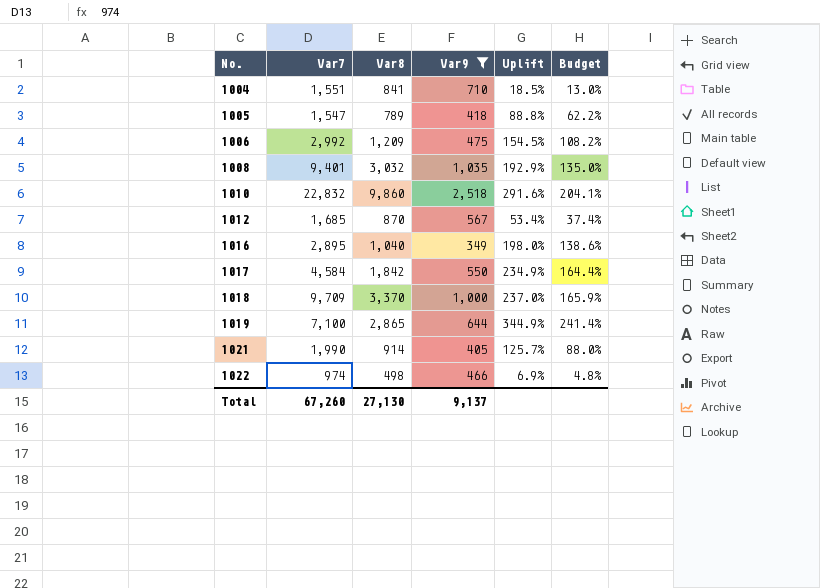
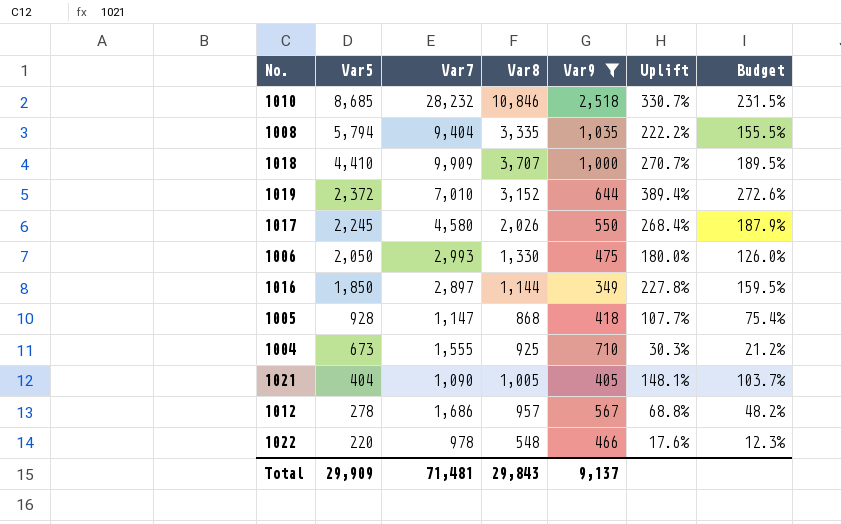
row order: No. ascending -> Var5 descending
column Var5 | position: none -> 2
1010 | Var7: 22,832 -> 28,232
1010 | Var8: 9,860 -> 10,846
1010 | Uplift: 291.6% -> 330.7%
1010 | Budget: 204.1% -> 231.5%
1008 | Var7: 9,401 -> 9,404
1008 | Var8: 3,032 -> 3,335
1008 | Uplift: 192.9% -> 222.2%
1008 | Budget: 135.0% -> 155.5%
1018 | Var7: 9,709 -> 9,909
1018 | Var8: 3,370 -> 3,707
1018 | Uplift: 237.0% -> 270.7%
1018 | Budget: 165.9% -> 189.5%
1019 | Var7: 7,100 -> 7,010
1019 | Var8: 2,865 -> 3,152
1019 | Uplift: 344.9% -> 389.4%
1019 | Budget: 241.4% -> 272.6%
1017 | Var7: 4,584 -> 4,580
1017 | Var8: 1,842 -> 2,026
1017 | Uplift: 234.9% -> 268.4%
1017 | Budget: 164.4% -> 187.9%
1006 | Var7: 2,992 -> 2,993
1006 | Var8: 1,209 -> 1,330
1006 | Uplift: 154.5% -> 180.0%
1006 | Budget: 108.2% -> 126.0%
1016 | Var7: 2,895 -> 2,897
1016 | Var8: 1,040 -> 1,144
1016 | Uplift: 198.0% -> 227.8%
1016 | Budget: 138.6% -> 159.5%
1005 | Var7: 1,547 -> 1,147
1005 | Var8: 789 -> 868
1005 | Uplift: 88.8% -> 107.7%
1005 | Budget: 62.2% -> 75.4%
1004 | Var7: 1,551 -> 1,555
1004 | Var8: 841 -> 925
1004 | Uplift: 18.5% -> 30.3%
1004 | Budget: 13.0% -> 21.2%
1021 | Var7: 1,990 -> 1,090
1021 | Var8: 914 -> 1,005
1021 | Uplift: 125.7% -> 148.1%
1021 | Budget: 88.0% -> 103.7%
1012 | Var7: 1,685 -> 1,686
1012 | Var8: 870 -> 957
1012 | Uplift: 53.4% -> 68.8%
1012 | Budget: 37.4% -> 48.2%
1022 | Var7: 974 -> 978
1022 | Var8: 498 -> 548
1022 | Uplift: 6.9% -> 17.6%
1022 | Budget: 4.8% -> 12.3%
Total | Var7: 67,260 -> 71,481
Total | Var8: 27,130 -> 29,843

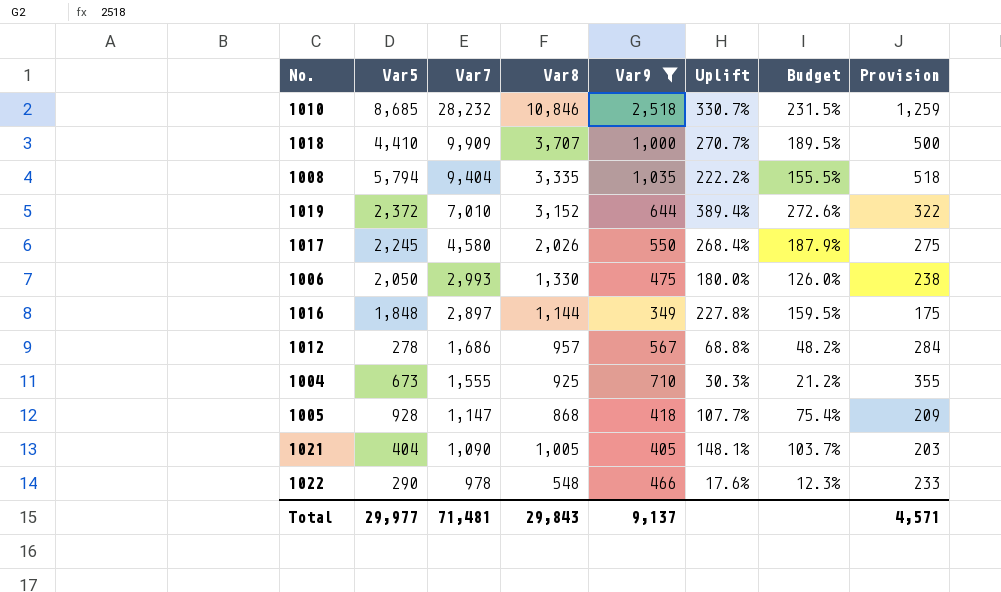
row order: Var5 descending -> Var7 descending
column Provision | formula: none -> [Var9] * 0.5
1016 | Var5: 1,850 -> 1,848
1022 | Var5: 220 -> 290
Total | Var5: 29,909 -> 29,977

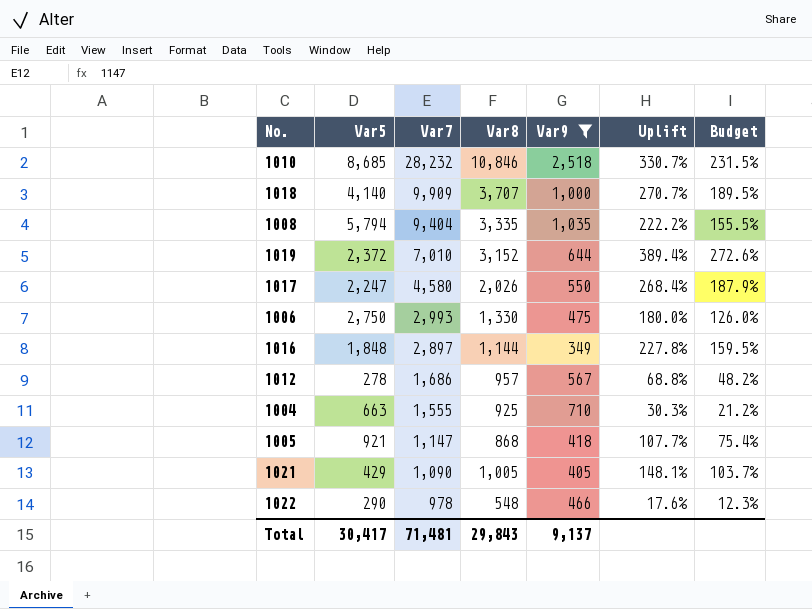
column Provision | formula: [Var9] * 0.5 -> none
1018 | Var5: 4,410 -> 4,140
1017 | Var5: 2,245 -> 2,247
1006 | Var5: 2,050 -> 2,750
1004 | Var5: 673 -> 663
1005 | Var5: 928 -> 921
1021 | Var5: 404 -> 429
Total | Var5: 29,977 -> 30,417

